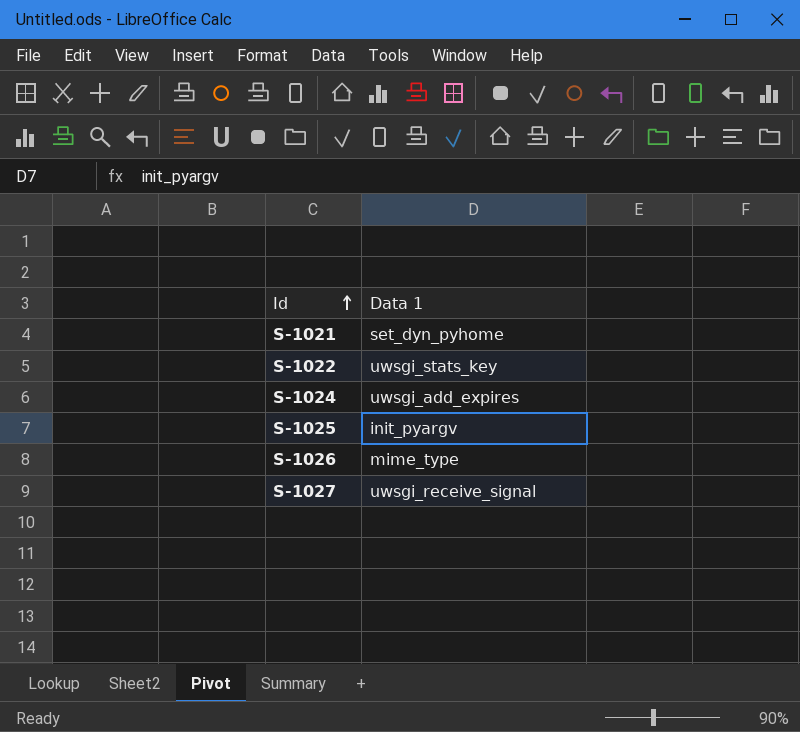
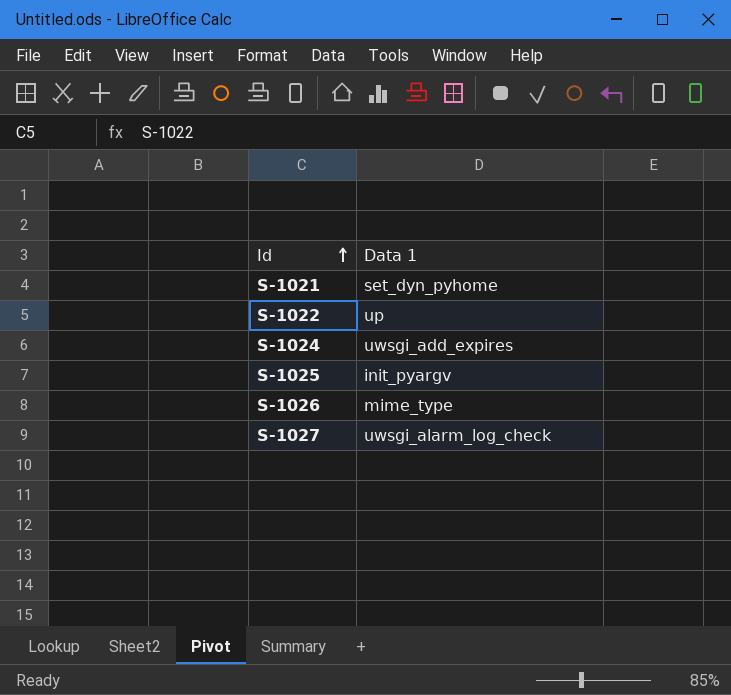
S-1022 | Data 1: uwsgi_stats_key -> up
S-1027 | Data 1: uwsgi_receive_signal -> uwsgi_alarm_log_check

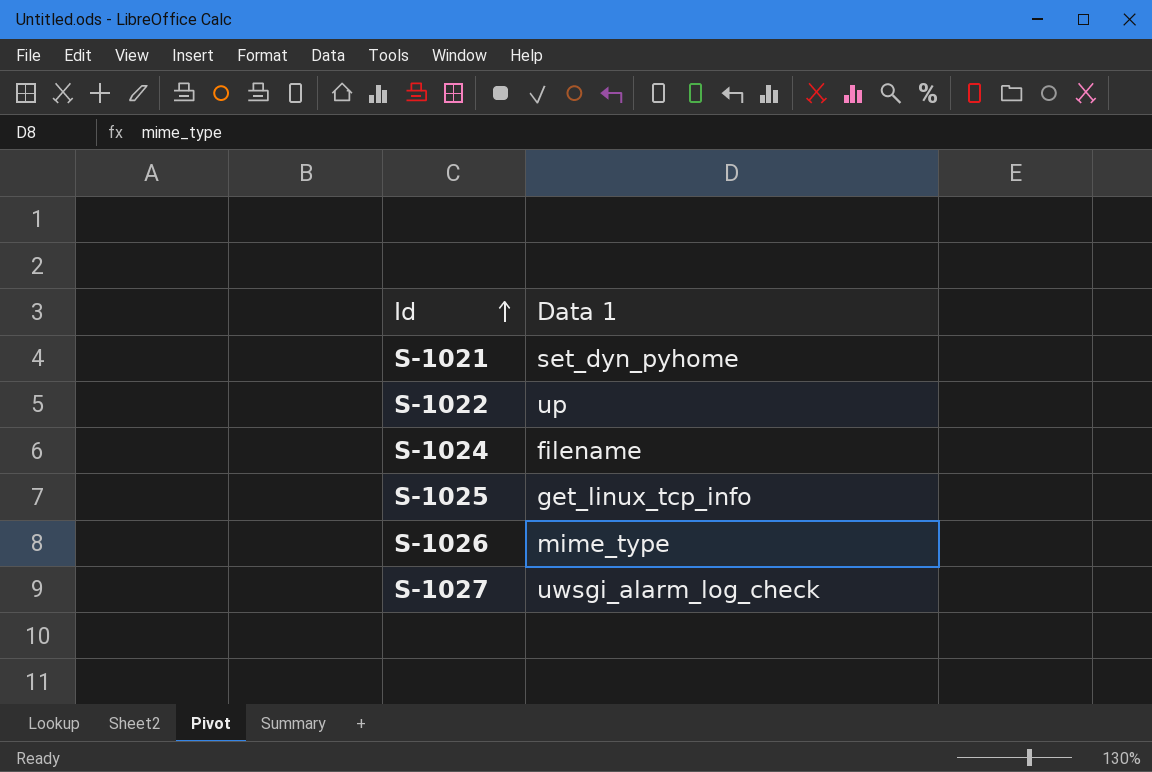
S-1024 | Data 1: uwsgi_add_expires -> filename
S-1025 | Data 1: init_pyargv -> get_linux_tcp_info

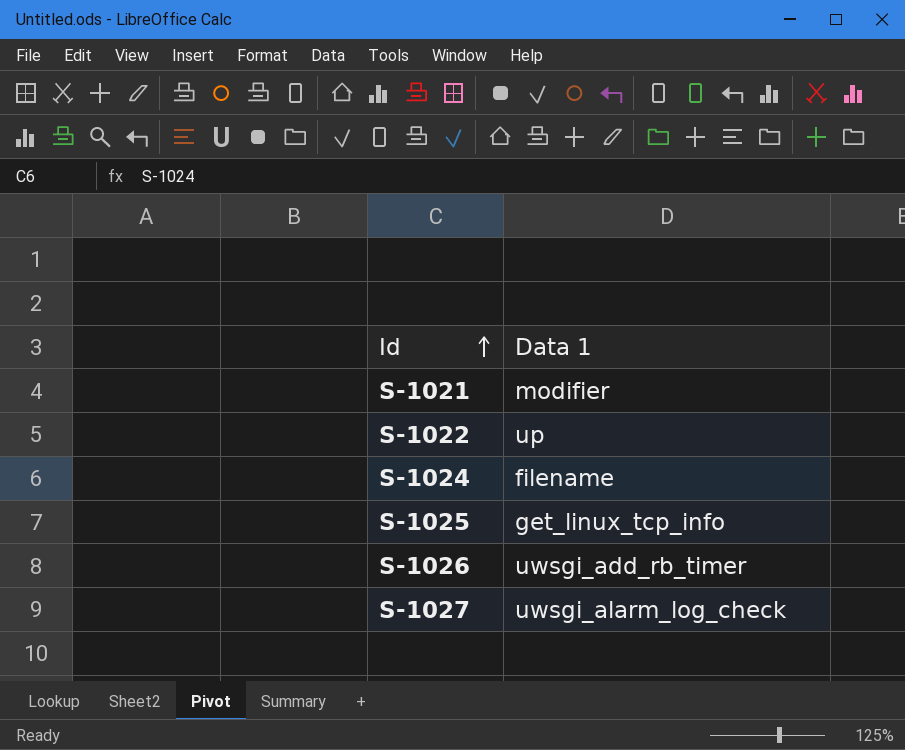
S-1021 | Data 1: set_dyn_pyhome -> modifier
S-1026 | Data 1: mime_type -> uwsgi_add_rb_timer

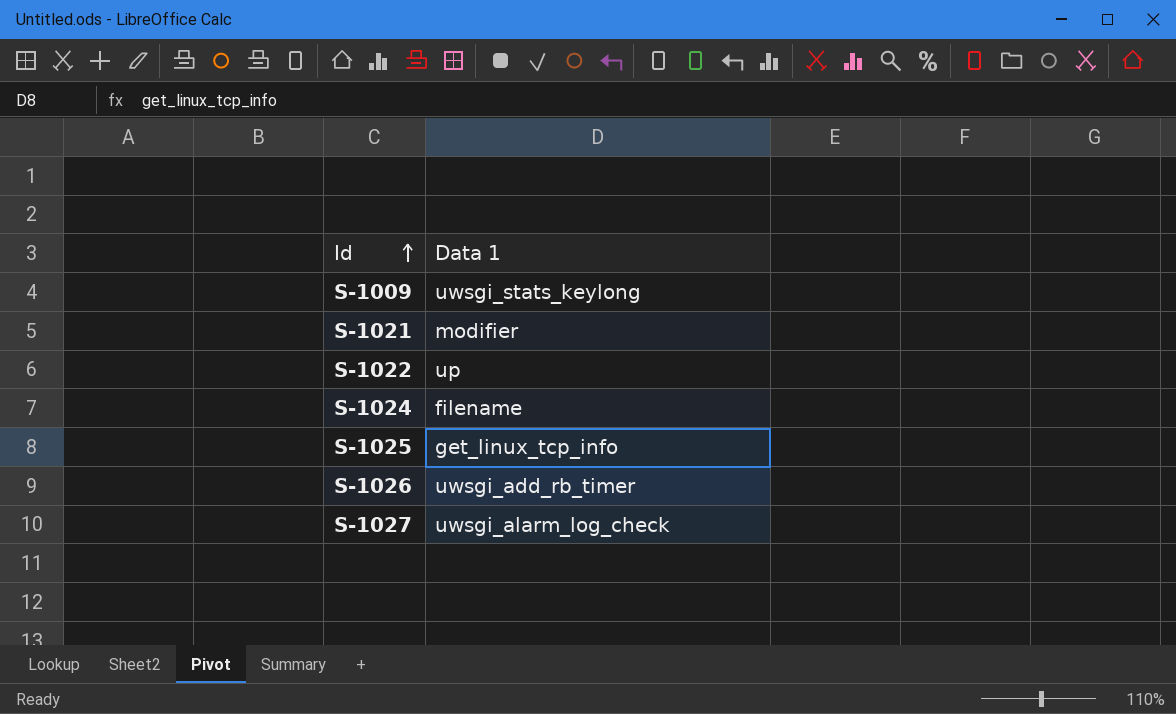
row S-1009: none -> uwsgi_stats_keylong

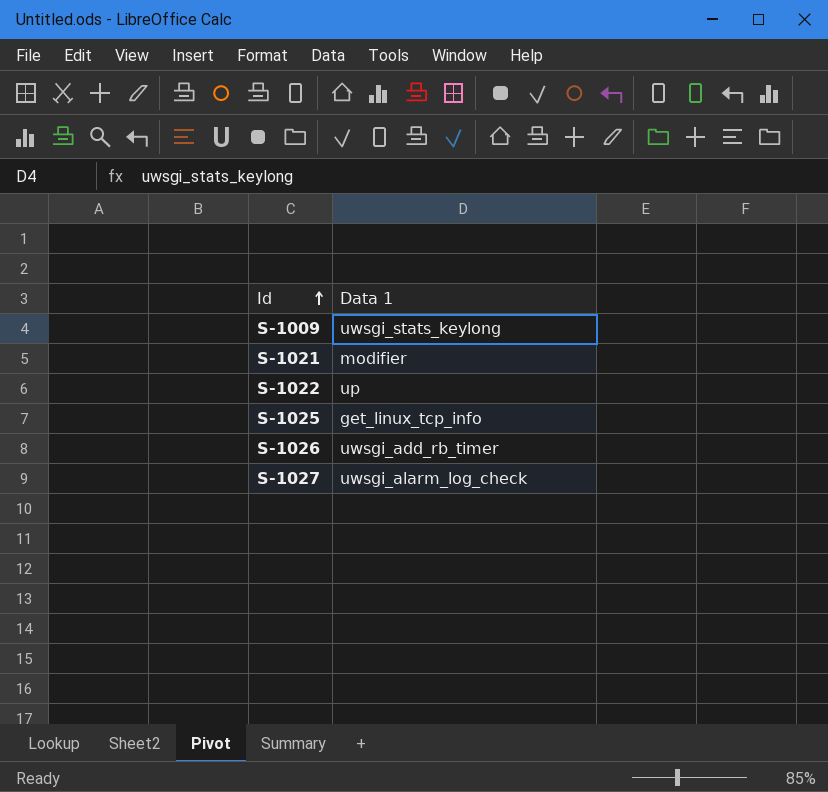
row S-1024: filename -> none

